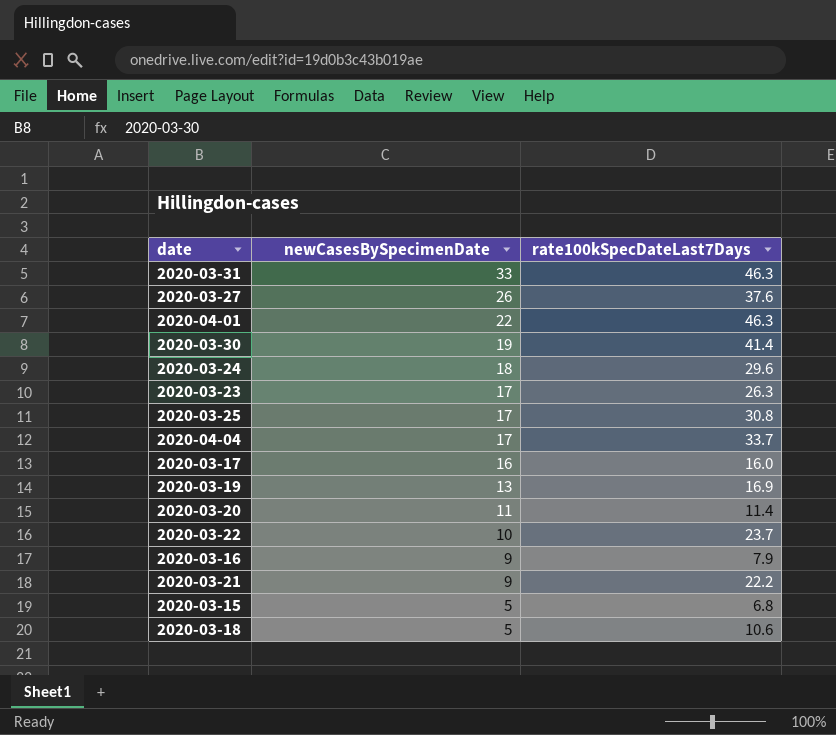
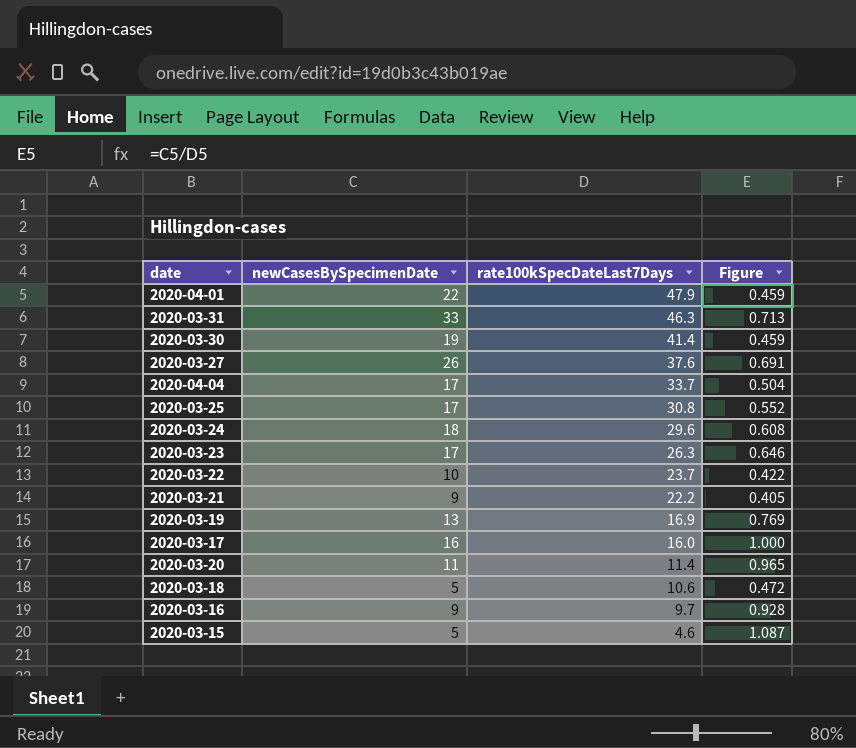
row order: newCasesBySpecimenDate descending -> rate100kSpecDateLast7Days descending
column Figure | formula: none -> [newCasesBySpecimenDate] / [rate100kSpecDateLast7Days]
2020-04-01 | rate100kSpecDateLast7Days: 46.3 -> 47.9
2020-03-16 | rate100kSpecDateLast7Days: 7.9 -> 9.7
2020-03-15 | rate100kSpecDateLast7Days: 6.8 -> 4.6

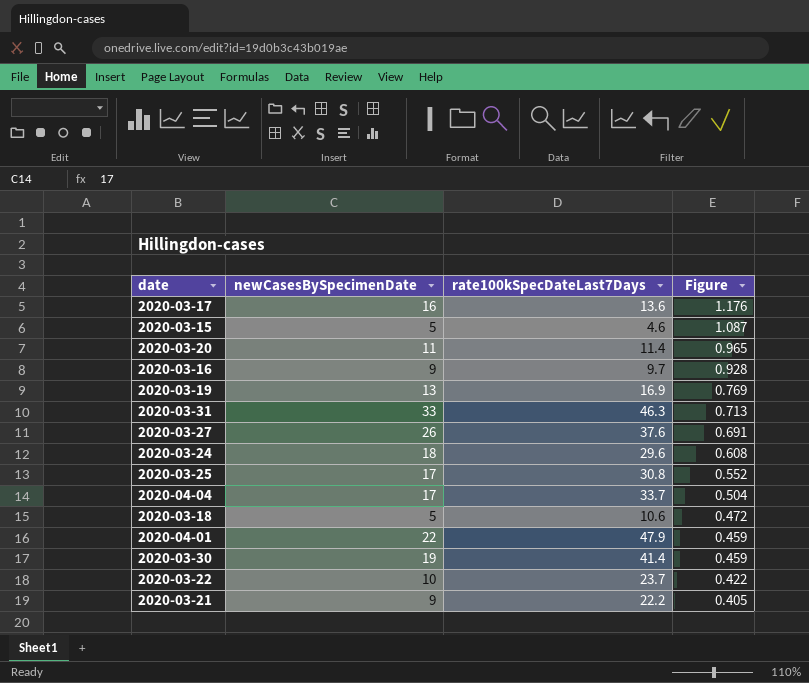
row order: rate100kSpecDateLast7Days descending -> Figure descending
row 2020-03-23: 17 | 26.3 | 0.646 -> none
2020-03-17 | rate100kSpecDateLast7Days: 16.0 -> 13.6
2020-03-17 | Figure: 1.000 -> 1.176

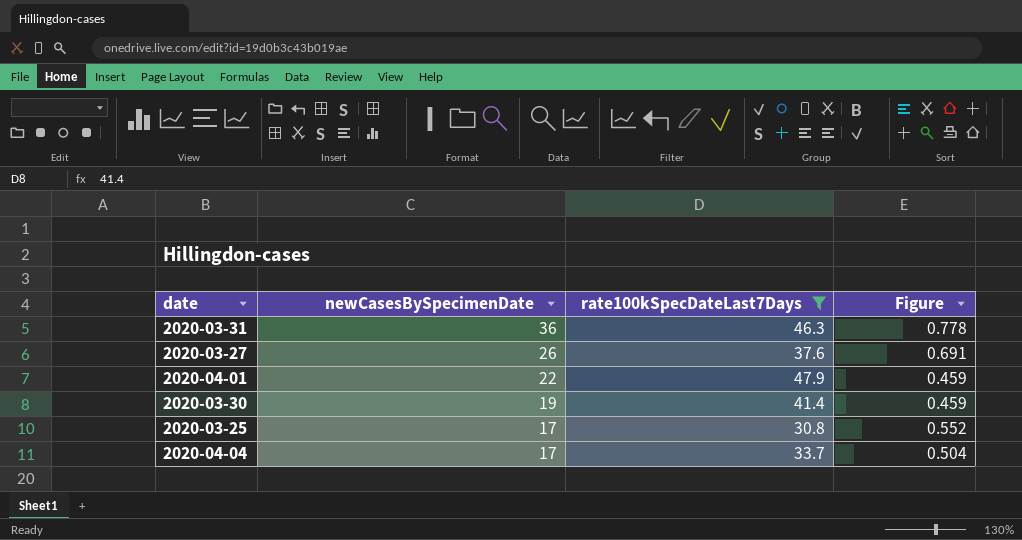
filter: none -> rate100kSpecDateLast7Days >= 30.8
row order: Figure descending -> newCasesBySpecimenDate descending
2020-03-31 | newCasesBySpecimenDate: 33 -> 36
2020-03-31 | Figure: 0.713 -> 0.778

